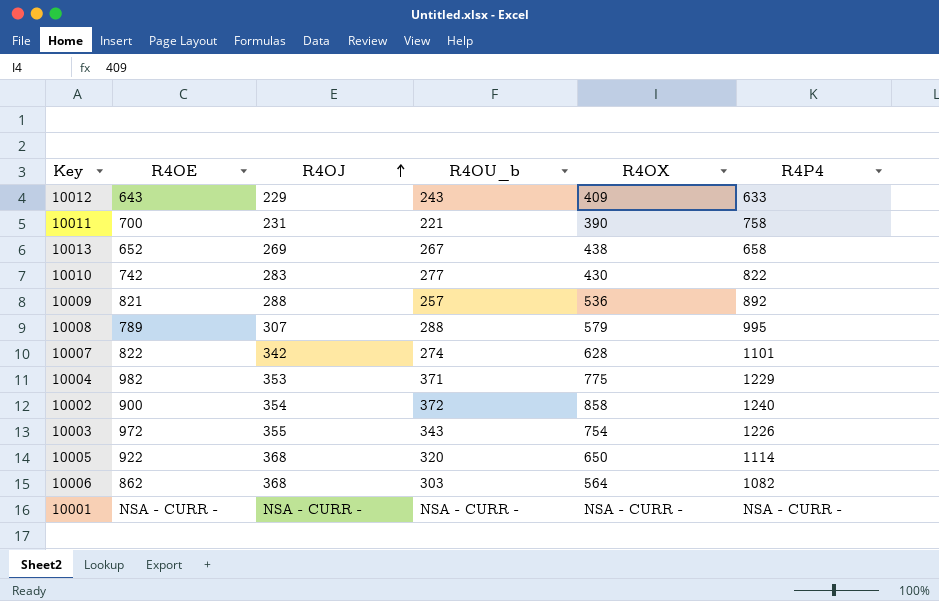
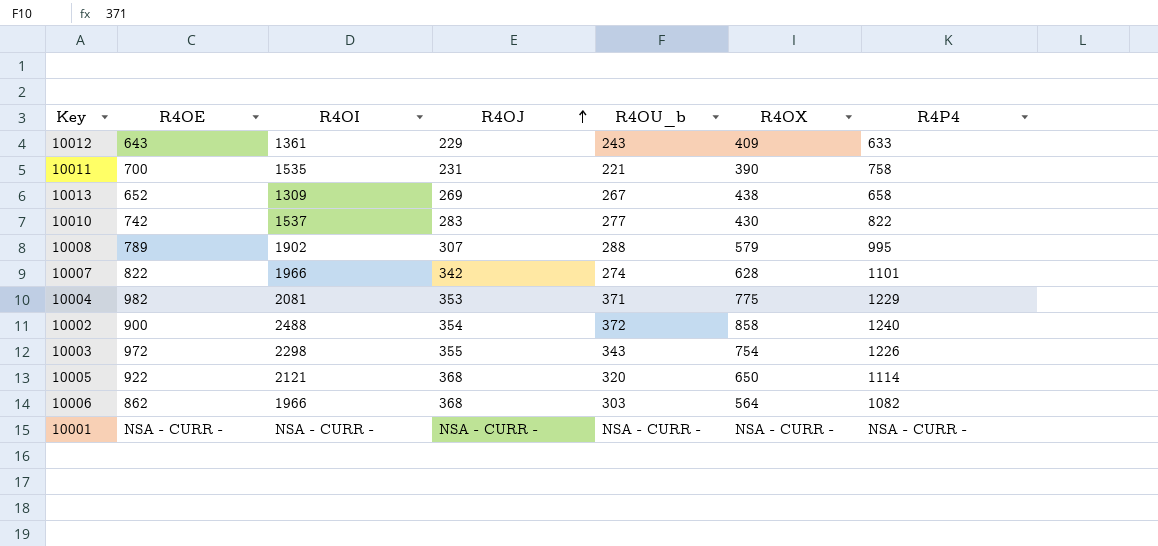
column R4OI | position: none -> 3
row 10009: 821 | 288 | 257 | 536 | 892 -> none

